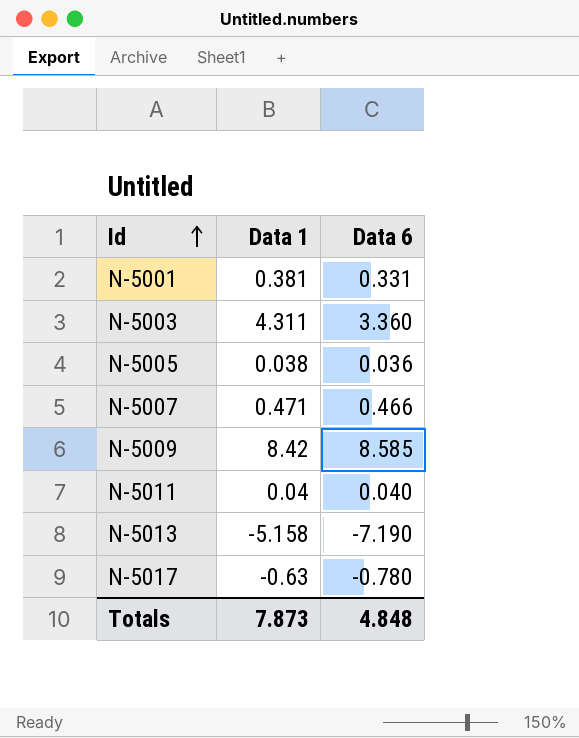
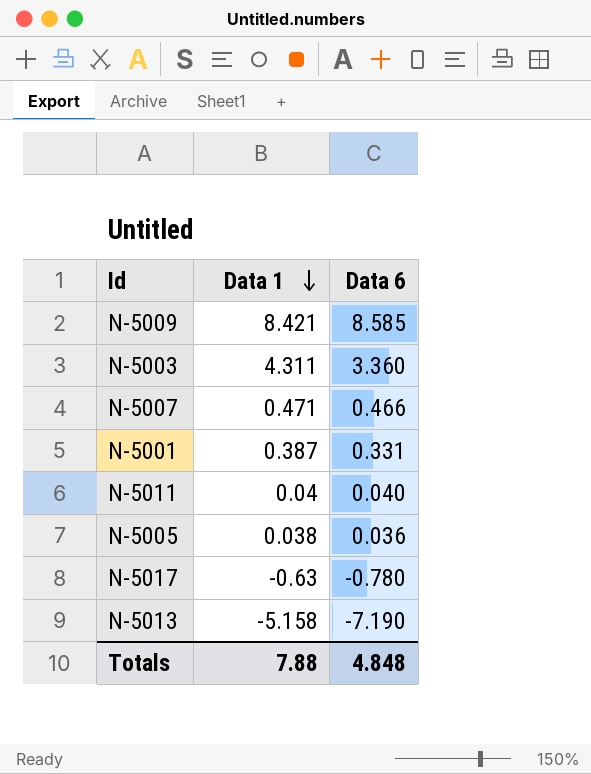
row order: Id ascending -> Data 1 descending
N-5009 | Data 1: 8.42 -> 8.421
N-5001 | Data 1: 0.381 -> 0.387
Totals | Data 1: 7.873 -> 7.88

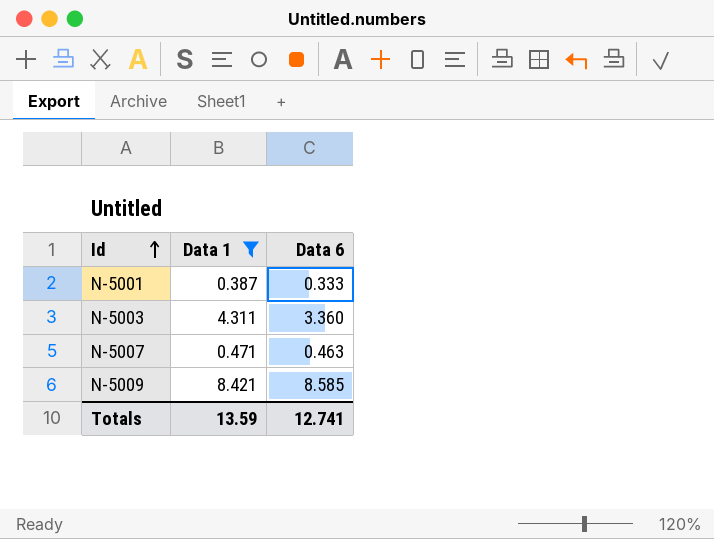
filter: none -> Data 1 >= 0.387
row order: Data 1 descending -> Id ascending
N-5001 | Data 6: 0.331 -> 0.333
N-5007 | Data 6: 0.466 -> 0.463
Totals | Data 1: 7.88 -> 13.59
Totals | Data 6: 4.848 -> 12.741

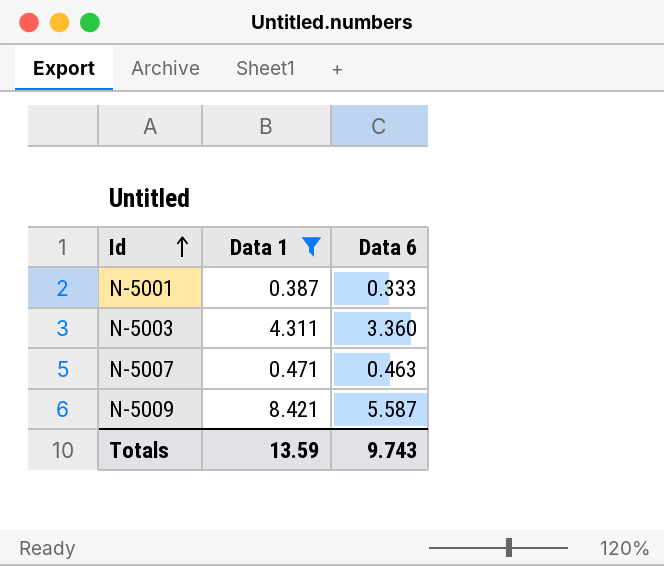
N-5009 | Data 6: 8.585 -> 5.587
Totals | Data 6: 12.741 -> 9.743

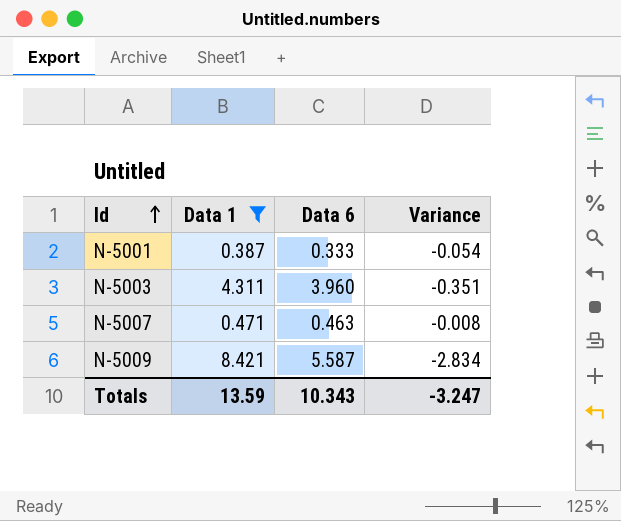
column Variance | formula: none -> [Data 6] - [Data 1]
N-5003 | Data 6: 3.360 -> 3.960
Totals | Data 6: 9.743 -> 10.343

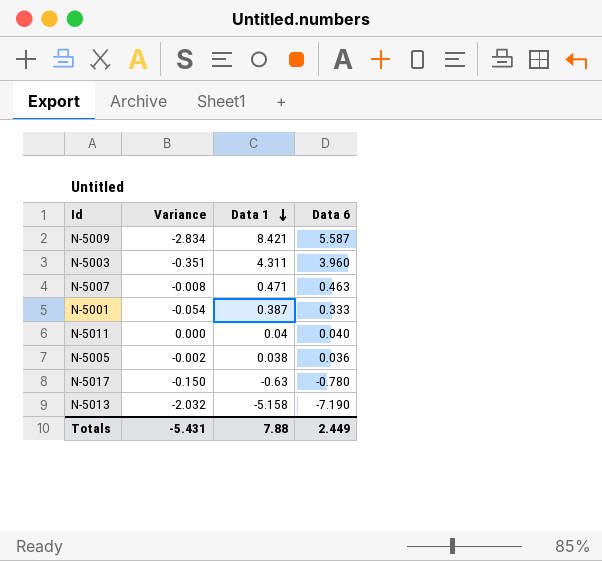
filter: Data 1 >= 0.387 -> none
row order: Id ascending -> Data 1 descending
column Variance | position: 4 -> 2
Totals | Variance: -3.247 -> -5.431
Totals | Data 1: 13.59 -> 7.88
Totals | Data 6: 10.343 -> 2.449

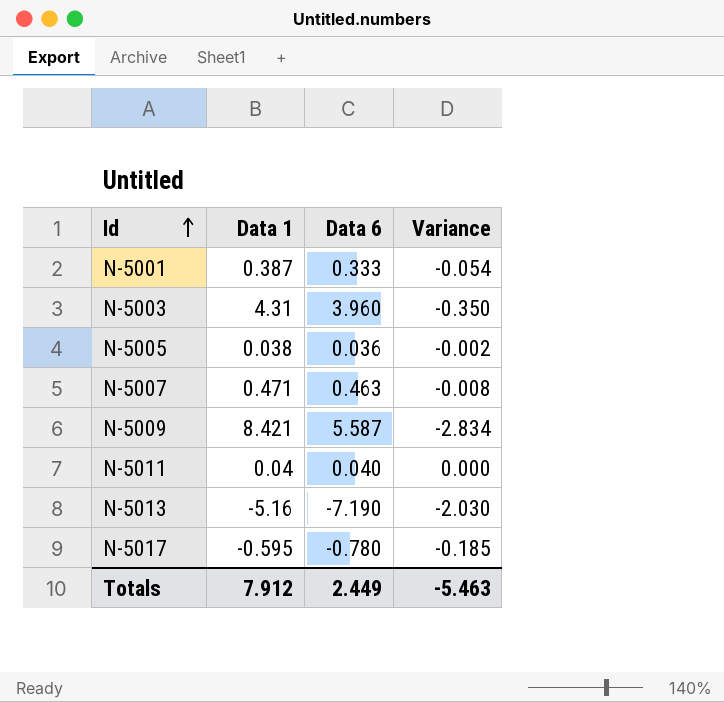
row order: Data 1 descending -> Id ascending
column Variance | position: 2 -> 4
N-5003 | Data 1: 4.311 -> 4.31
N-5003 | Variance: -0.351 -> -0.350
N-5013 | Data 1: -5.158 -> -5.16
N-5013 | Variance: -2.032 -> -2.030
N-5017 | Data 1: -0.63 -> -0.595
N-5017 | Variance: -0.150 -> -0.185
Totals | Data 1: 7.88 -> 7.912
Totals | Variance: -5.431 -> -5.463

